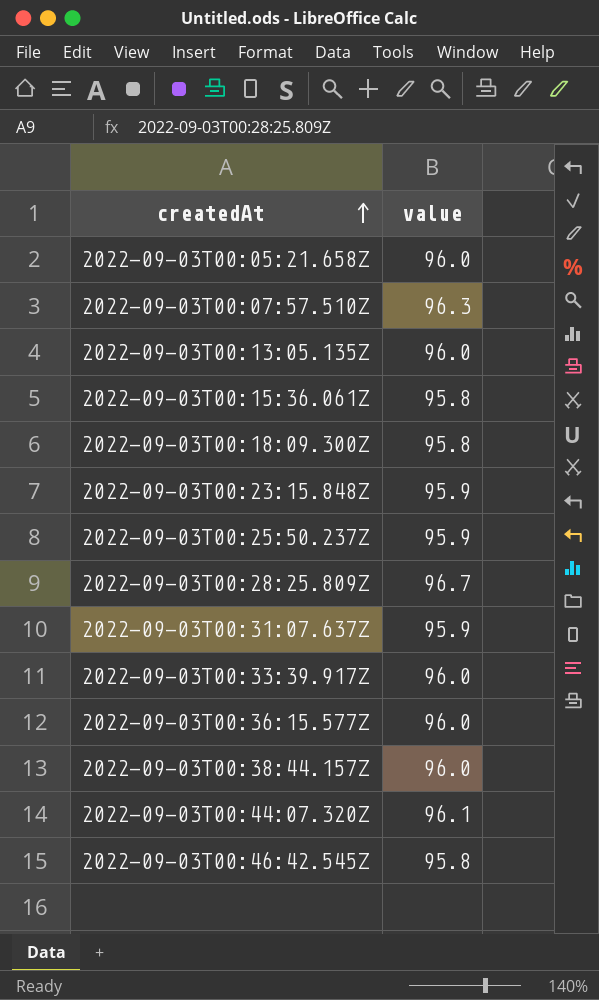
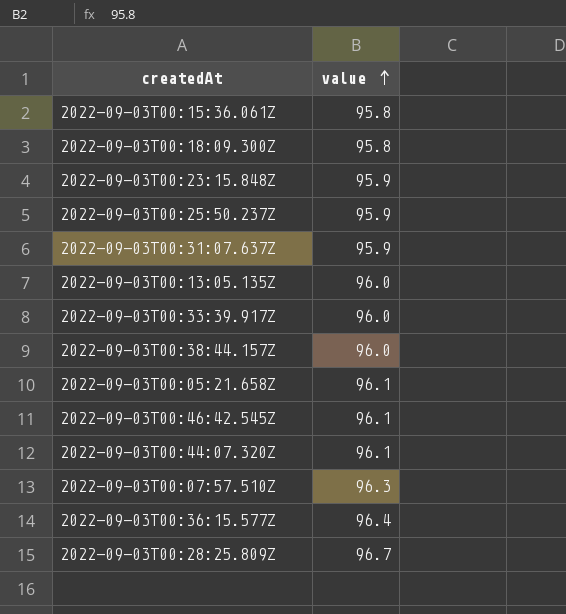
row order: createdAt ascending -> value ascending
2022-09-03T00:05:21.658Z | value: 96.0 -> 96.1
2022-09-03T00:46:42.545Z | value: 95.8 -> 96.1
2022-09-03T00:36:15.577Z | value: 96.0 -> 96.4

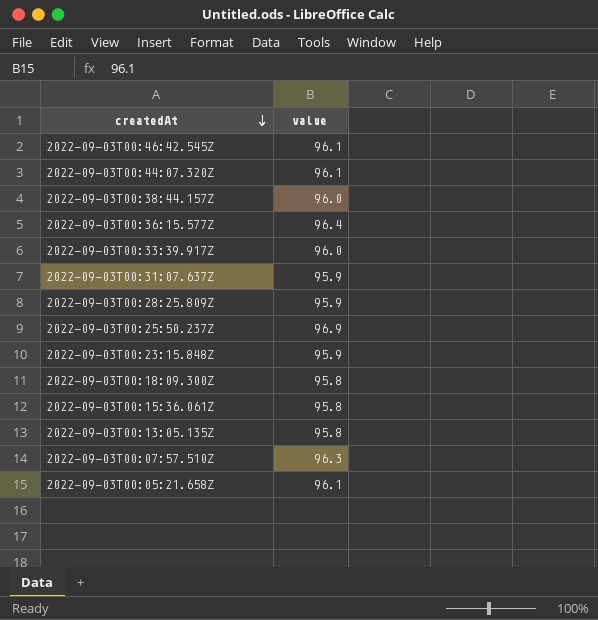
row order: value ascending -> createdAt descending
2022-09-03T00:28:25.809Z | value: 96.7 -> 95.9
2022-09-03T00:25:50.237Z | value: 95.9 -> 96.9
2022-09-03T00:13:05.135Z | value: 96.0 -> 95.8

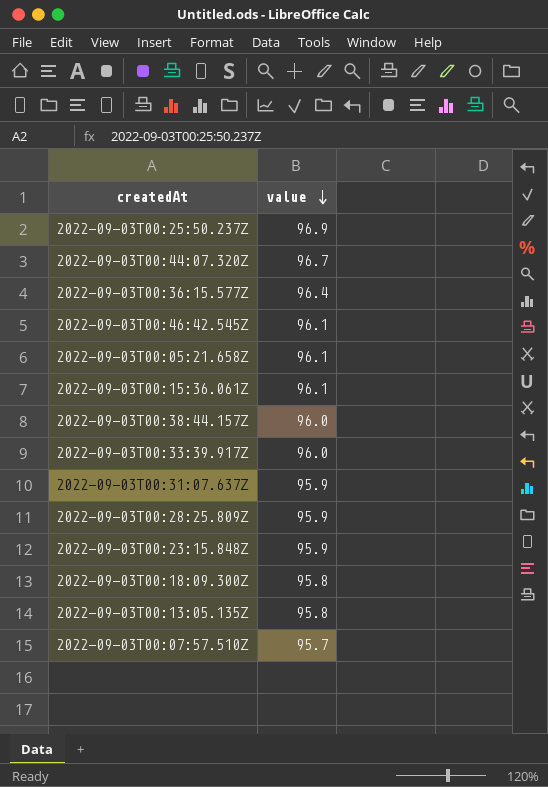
row order: createdAt descending -> value descending
2022-09-03T00:44:07.320Z | value: 96.1 -> 96.7
2022-09-03T00:15:36.061Z | value: 95.8 -> 96.1
2022-09-03T00:07:57.510Z | value: 96.3 -> 95.7

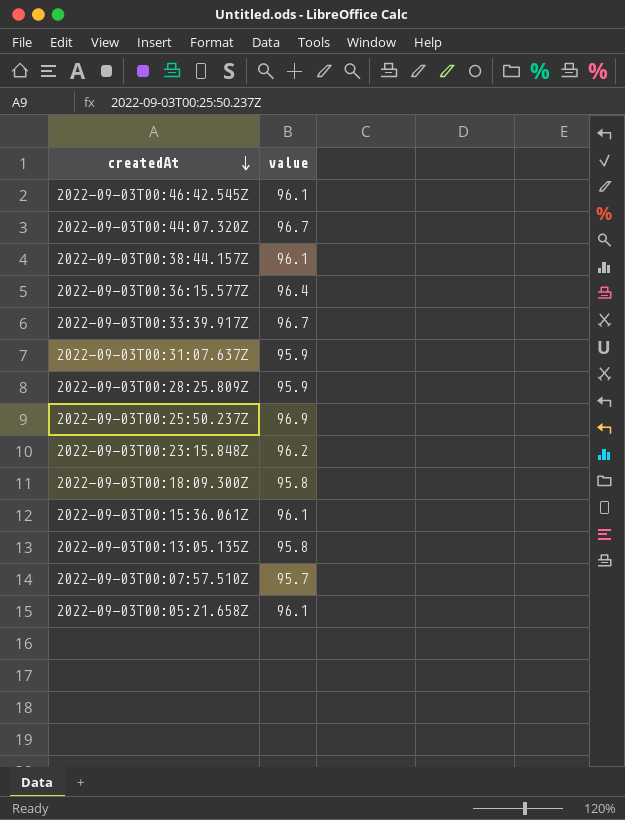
row order: value descending -> createdAt descending
2022-09-03T00:38:44.157Z | value: 96.0 -> 96.1
2022-09-03T00:33:39.917Z | value: 96.0 -> 96.7
2022-09-03T00:23:15.848Z | value: 95.9 -> 96.2

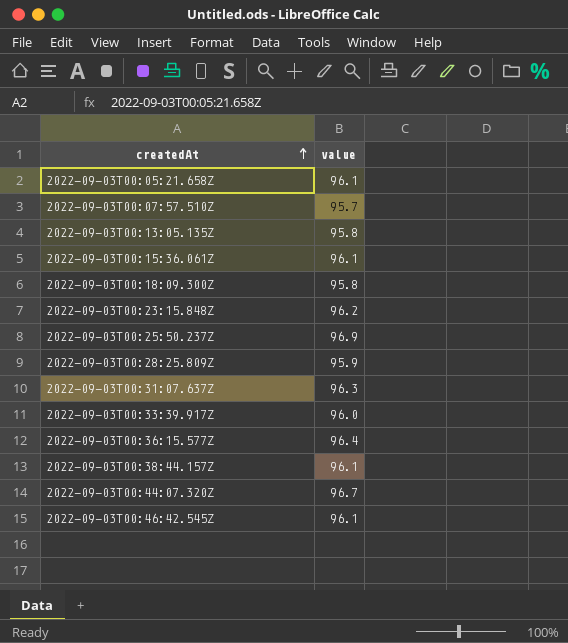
row order: createdAt descending -> createdAt ascending
2022-09-03T00:31:07.637Z | value: 95.9 -> 96.3
2022-09-03T00:33:39.917Z | value: 96.7 -> 96.0

